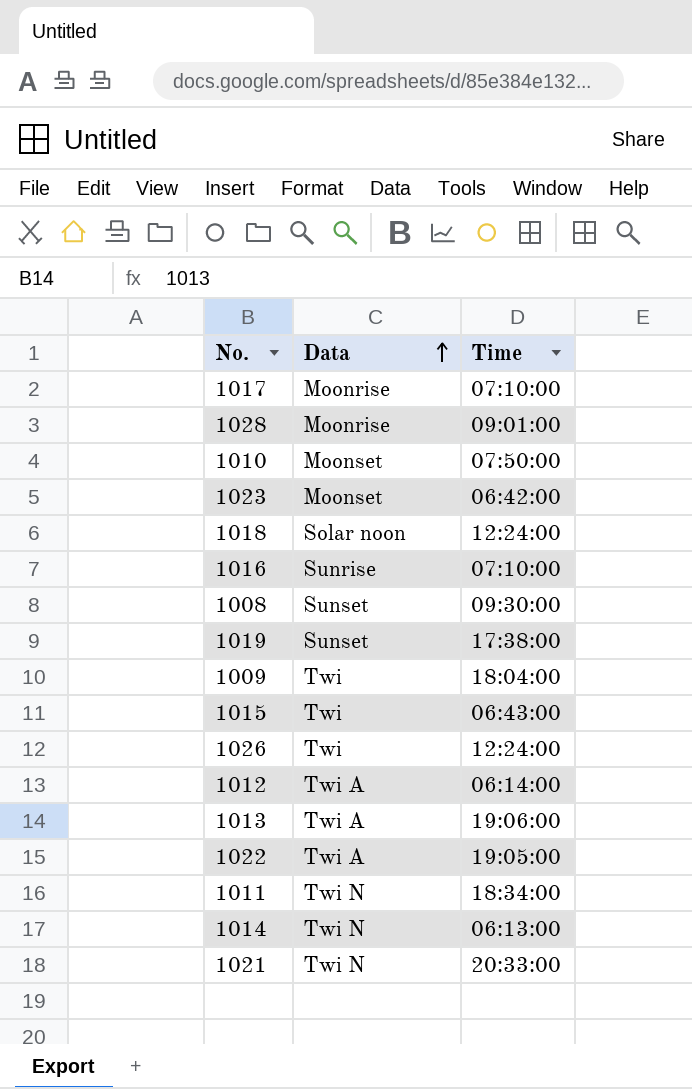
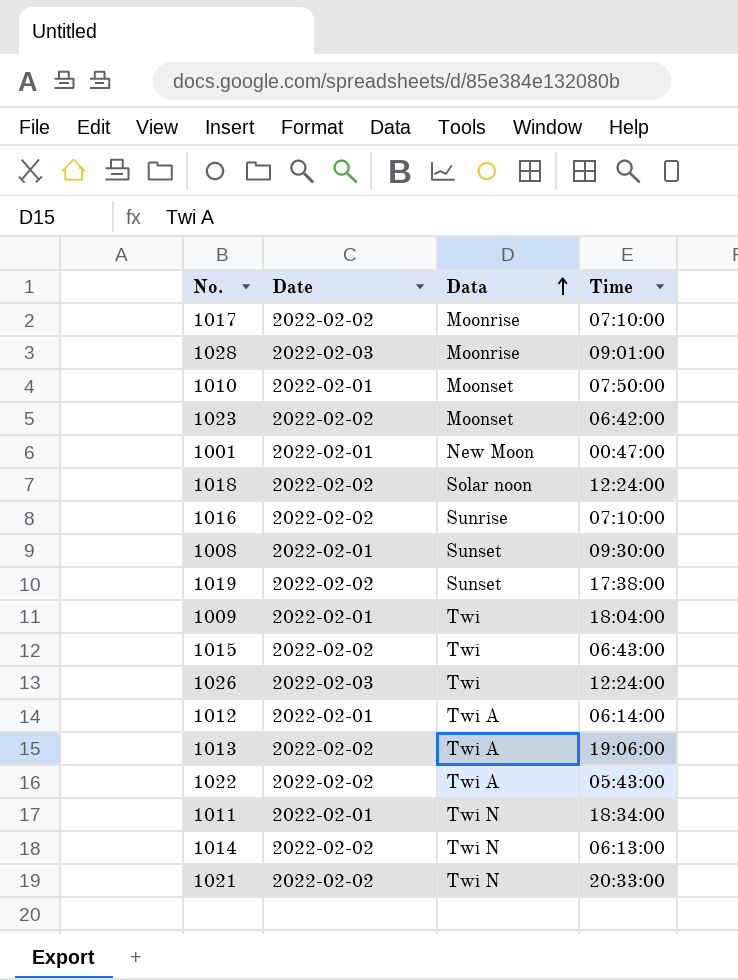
column Date | position: none -> 2
row 1001: none -> 2022-02-01 | New Moon | 00:47:00
1022 | Time: 19:05:00 -> 05:43:00

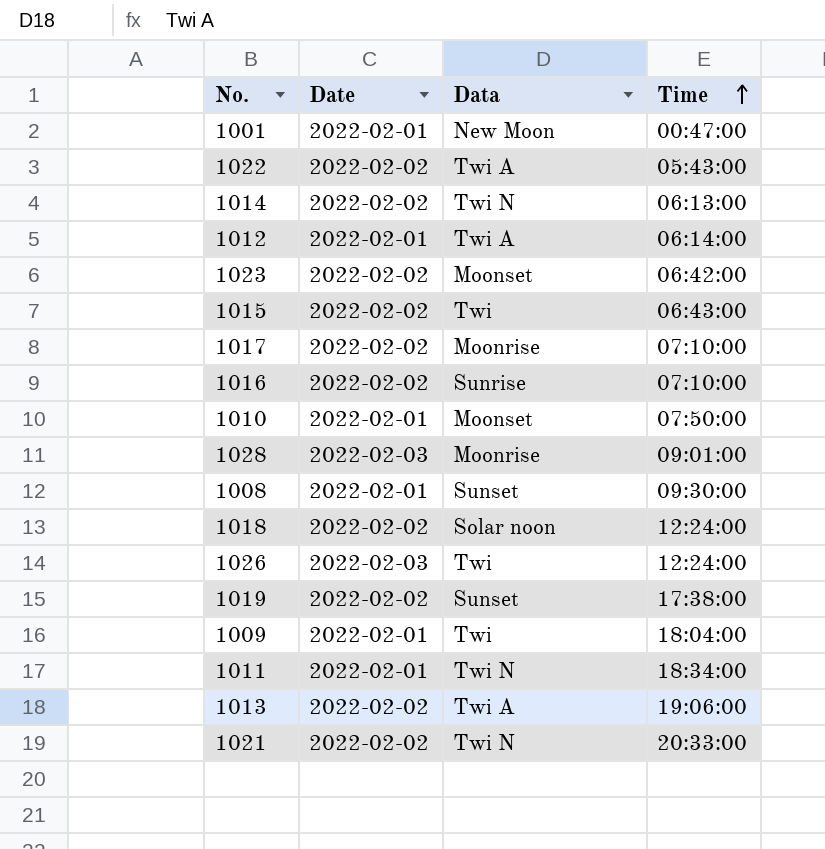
row order: Data ascending -> Time ascending

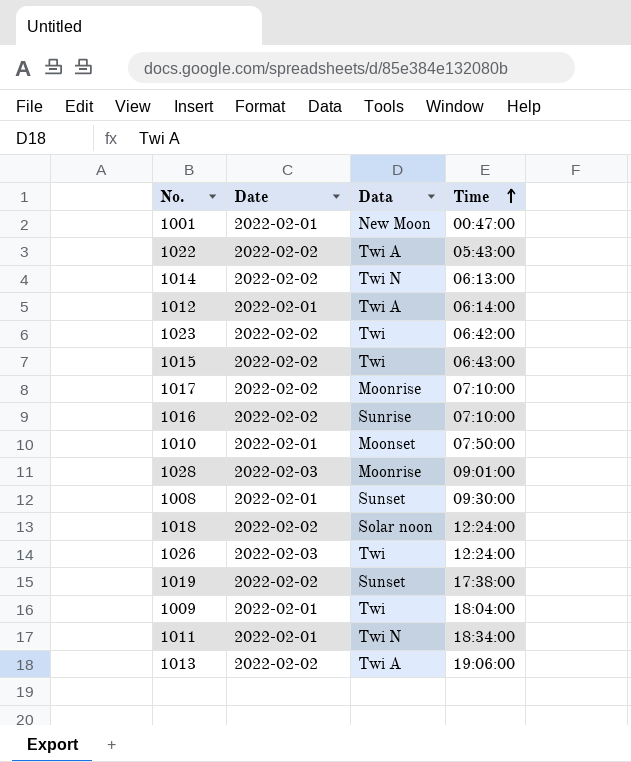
row 1021: 2022-02-02 | Twi N | 20:33:00 -> none
1023 | Data: Moonset -> Twi

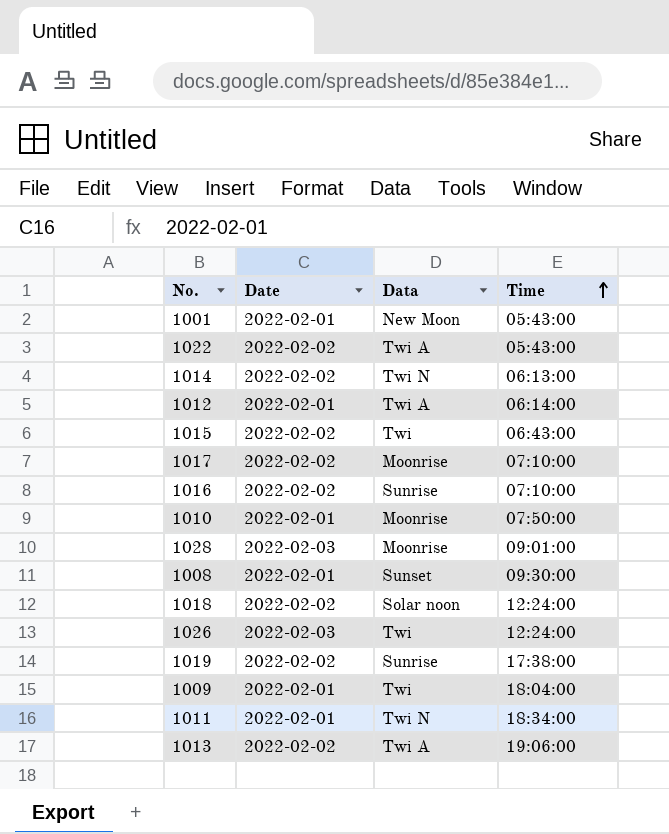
row 1023: 2022-02-02 | Twi | 06:42:00 -> none
1001 | Time: 00:47:00 -> 05:43:00
1010 | Data: Moonset -> Moonrise
1019 | Data: Sunset -> Sunrise

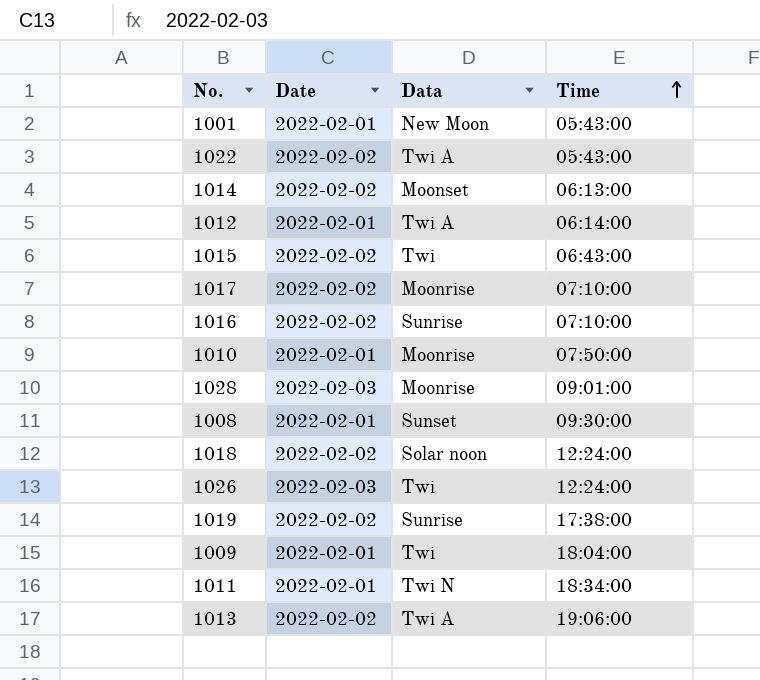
1014 | Data: Twi N -> Moonset

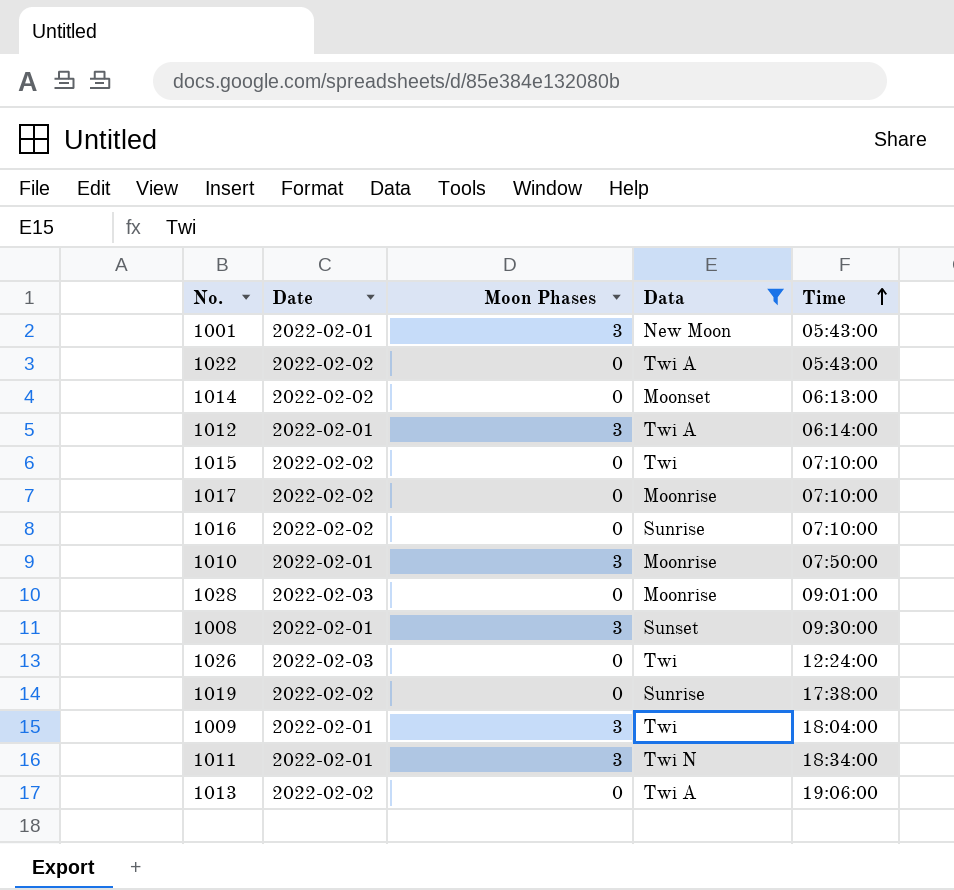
filter: none -> Data != Solar noon
column Moon Phases | position: none -> 3
1015 | Time: 06:43:00 -> 07:10:00

